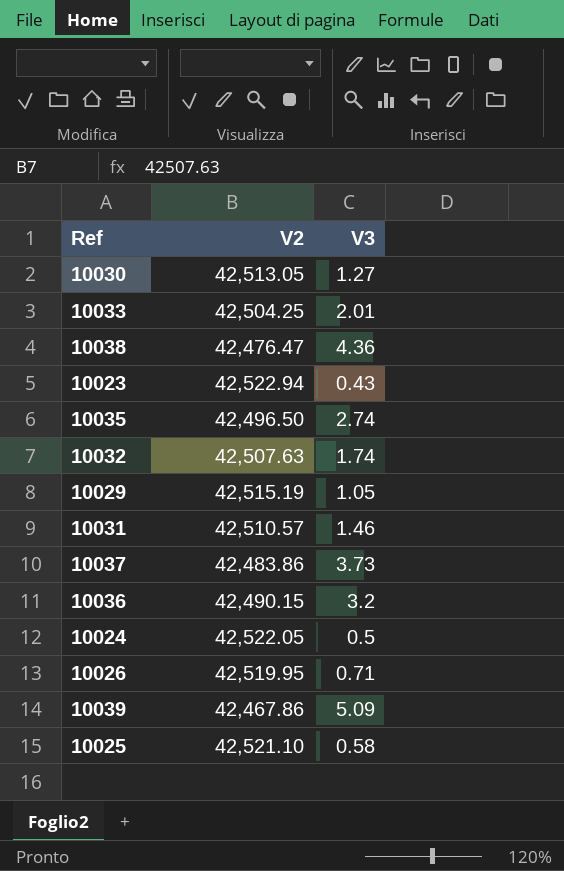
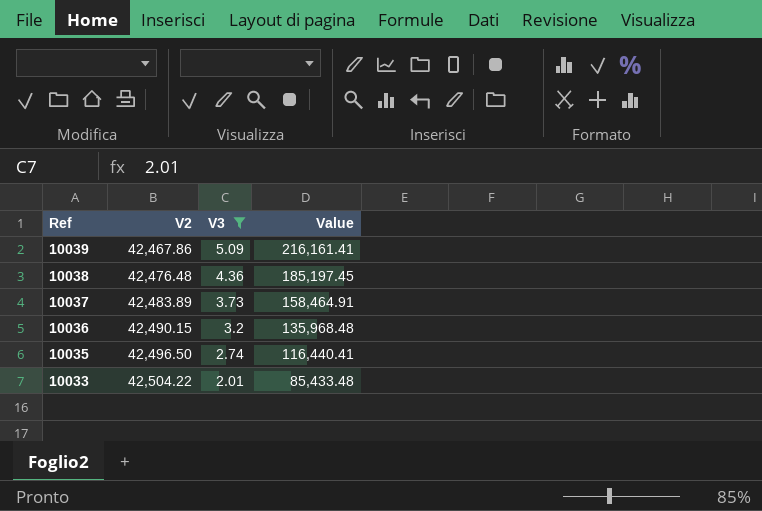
filter: none -> V3 >= 2.01
row order: none -> Ref descending
column Value | formula: none -> [V2] * [V3]
10038 | V2: 42,476.47 -> 42,476.48
10037 | V2: 42,483.86 -> 42,483.89
10033 | V2: 42,504.25 -> 42,504.22

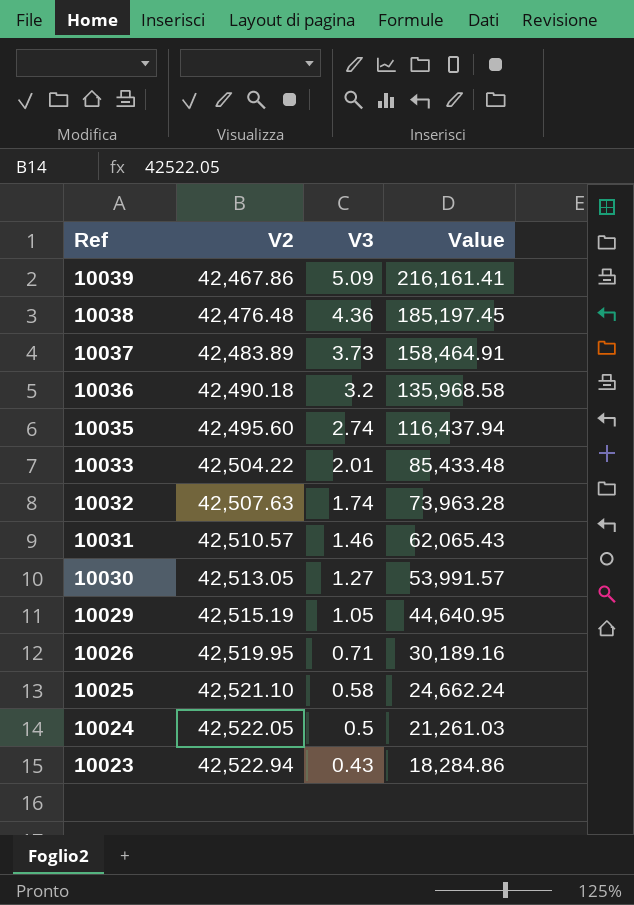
filter: V3 >= 2.01 -> none
10036 | V2: 42,490.15 -> 42,490.18
10036 | Value: 135,968.48 -> 135,968.58
10035 | V2: 42,496.50 -> 42,495.60
10035 | Value: 116,440.41 -> 116,437.94

